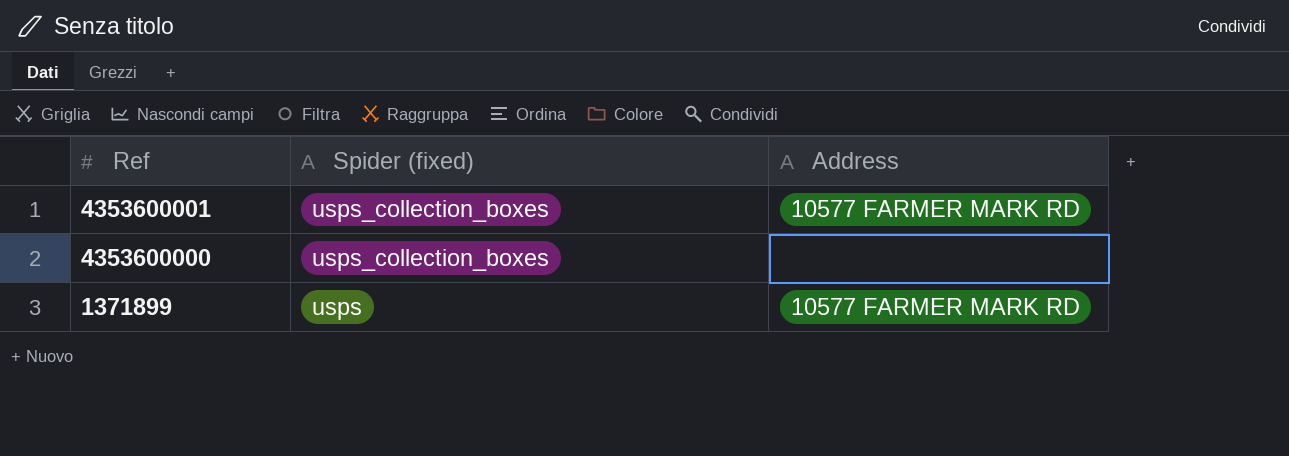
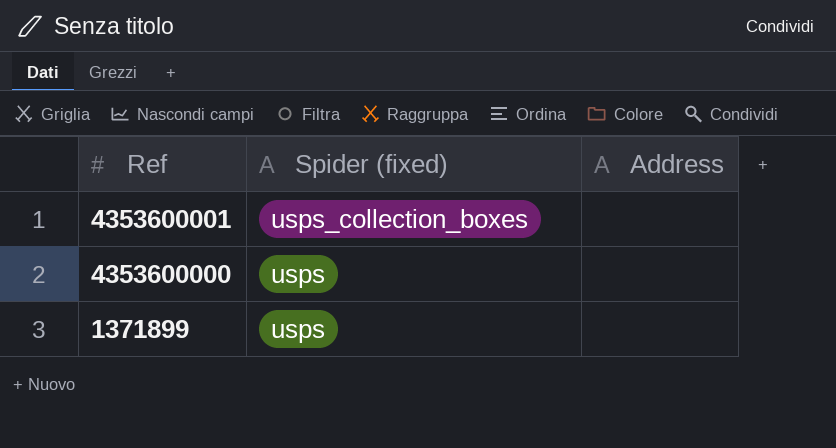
4353600001 | Address: 10577 FARMER MARK RD -> none
4353600000 | Spider (fixed): usps_collection_boxes -> usps
1371899 | Address: 10577 FARMER MARK RD -> none

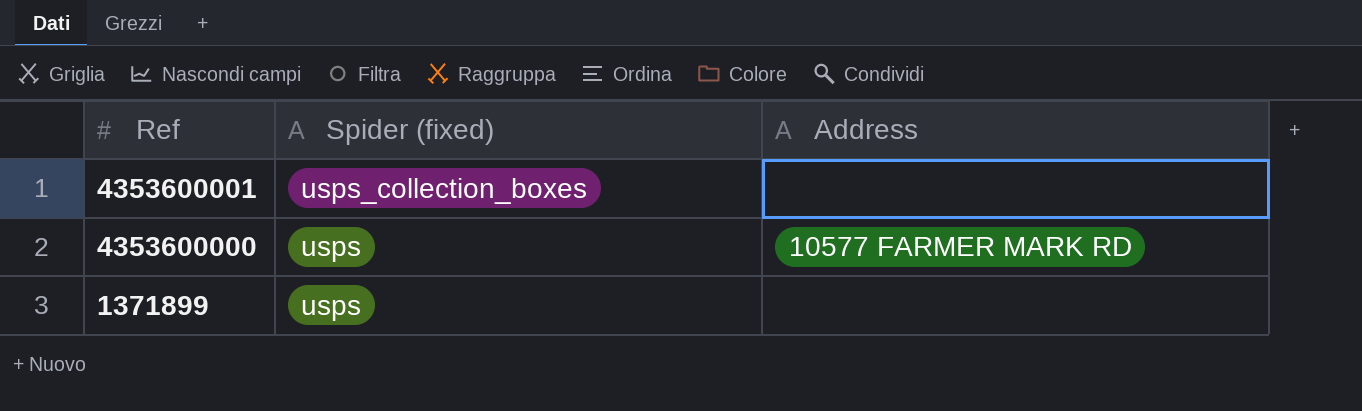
4353600000 | Address: none -> 10577 FARMER MARK RD

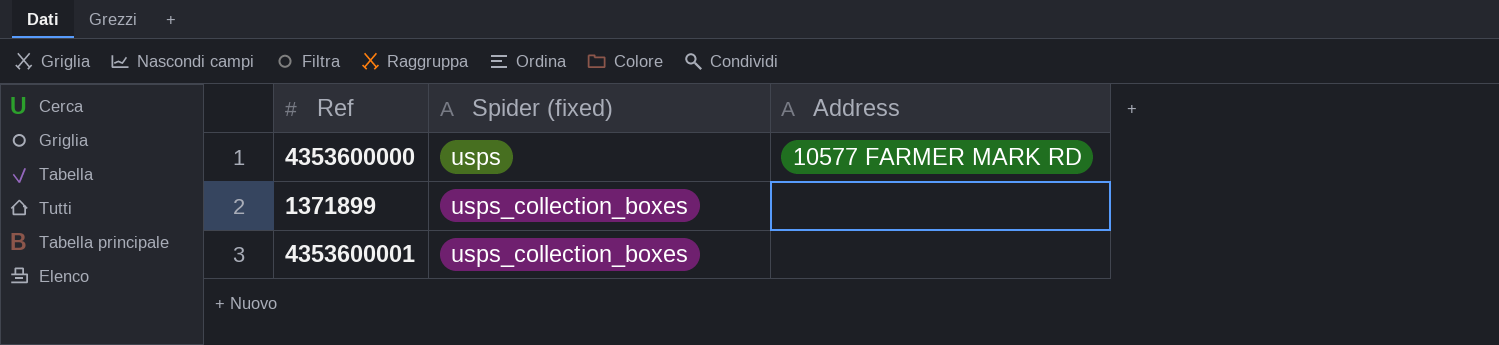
row order: Ref descending -> Spider (fixed) ascending
1371899 | Spider (fixed): usps -> usps_collection_boxes

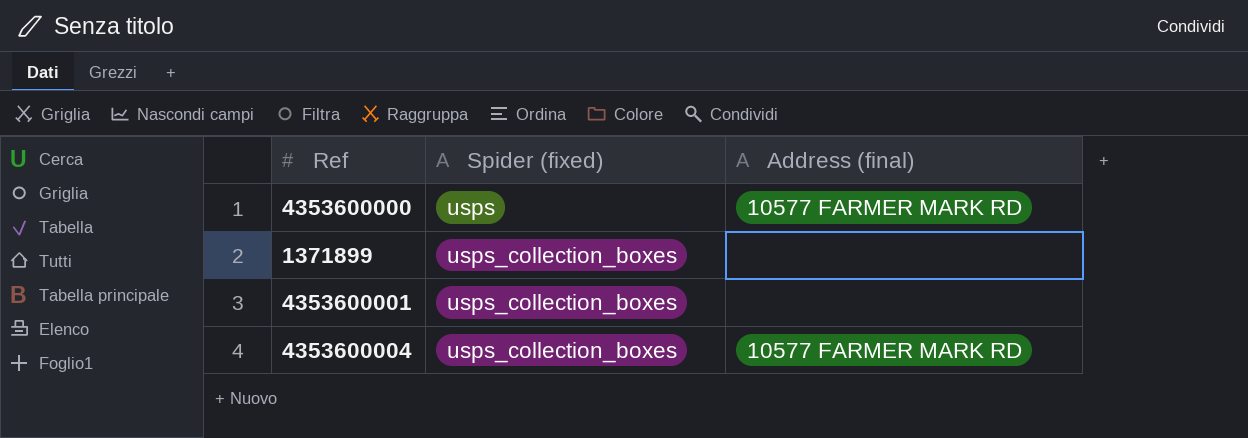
column name: Address -> Address (final)
row 4353600004: none -> usps_collection_boxes | 10577 FARMER MARK RD

